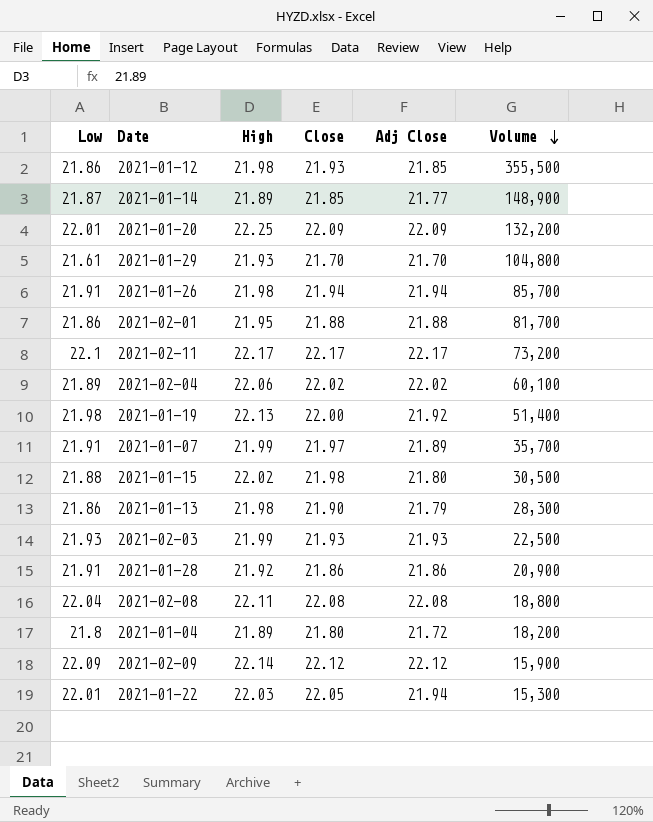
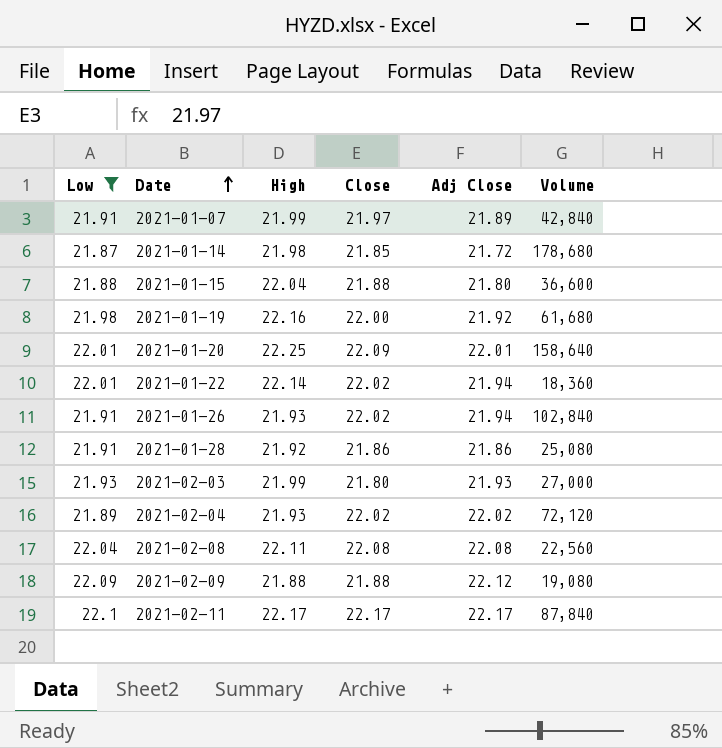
filter: none -> Low >= 21.87
row order: Volume descending -> Date ascending
2021-01-07 | Volume: 35,700 -> 42,840
2021-01-14 | High: 21.89 -> 21.98
2021-01-14 | Adj Close: 21.77 -> 21.72
2021-01-14 | Volume: 148,900 -> 178,680
2021-01-15 | High: 22.02 -> 22.04
2021-01-15 | Close: 21.98 -> 21.88
2021-01-15 | Volume: 30,500 -> 36,600
2021-01-19 | High: 22.13 -> 22.16
2021-01-19 | Volume: 51,400 -> 61,680
2021-01-20 | Adj Close: 22.09 -> 22.01
2021-01-20 | Volume: 132,200 -> 158,640
2021-01-22 | High: 22.03 -> 22.14
2021-01-22 | Close: 22.05 -> 22.02
2021-01-22 | Volume: 15,300 -> 18,360
2021-01-26 | High: 21.98 -> 21.93
2021-01-26 | Close: 21.94 -> 22.02
2021-01-26 | Volume: 85,700 -> 102,840
2021-01-28 | Volume: 20,900 -> 25,080
2021-02-03 | Close: 21.93 -> 21.80
2021-02-03 | Volume: 22,500 -> 27,000
2021-02-04 | High: 22.06 -> 21.93
2021-02-04 | Volume: 60,100 -> 72,120
2021-02-08 | Volume: 18,800 -> 22,560
2021-02-09 | High: 22.14 -> 21.88
2021-02-09 | Close: 22.12 -> 21.88
2021-02-09 | Volume: 15,900 -> 19,080
2021-02-11 | Volume: 73,200 -> 87,840

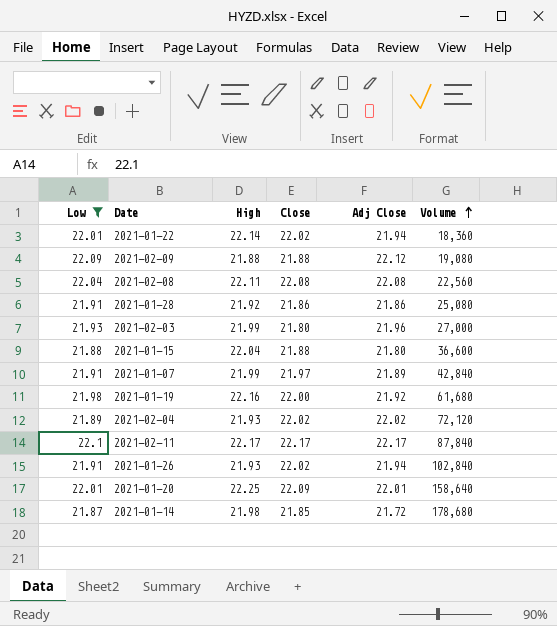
row order: Date ascending -> Volume ascending
2021-02-03 | Adj Close: 21.93 -> 21.96

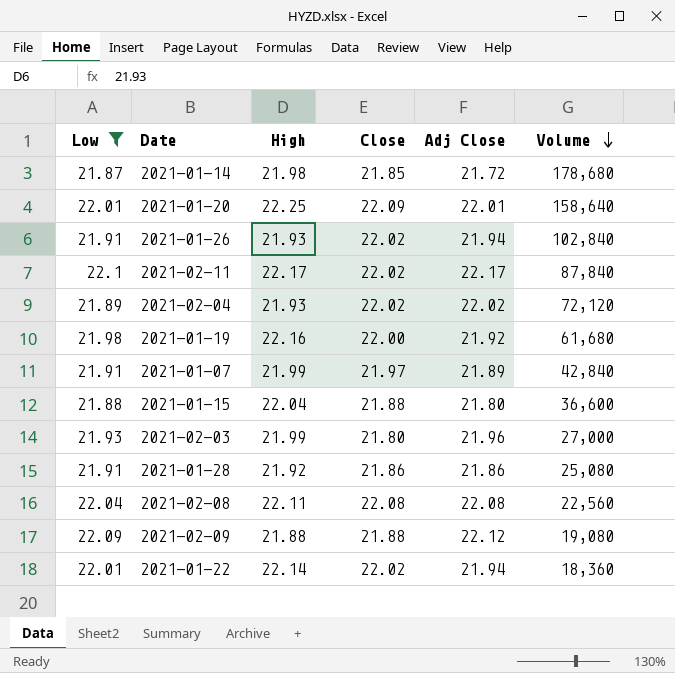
row order: Volume ascending -> Volume descending
2021-02-11 | Close: 22.17 -> 22.02

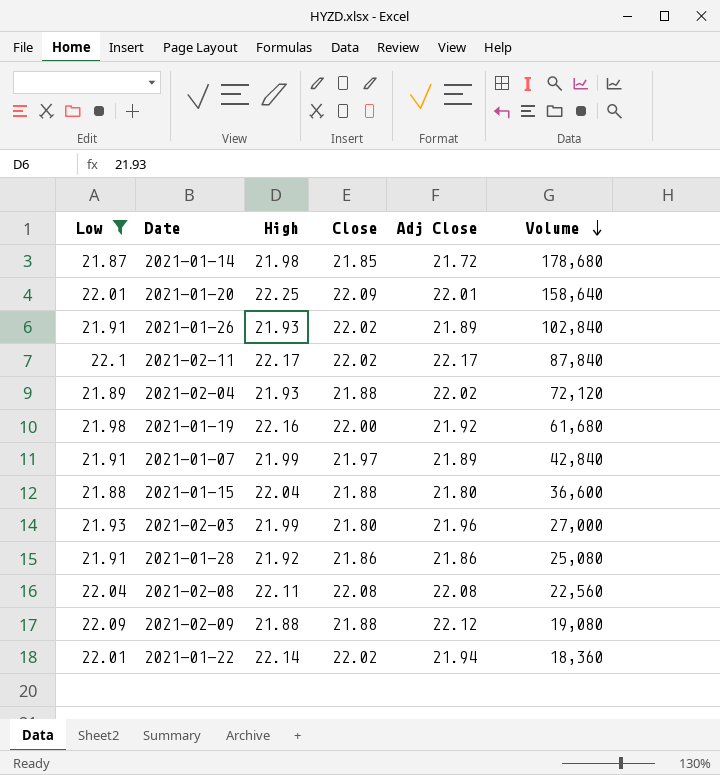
2021-01-26 | Adj Close: 21.94 -> 21.89
2021-02-04 | Close: 22.02 -> 21.88

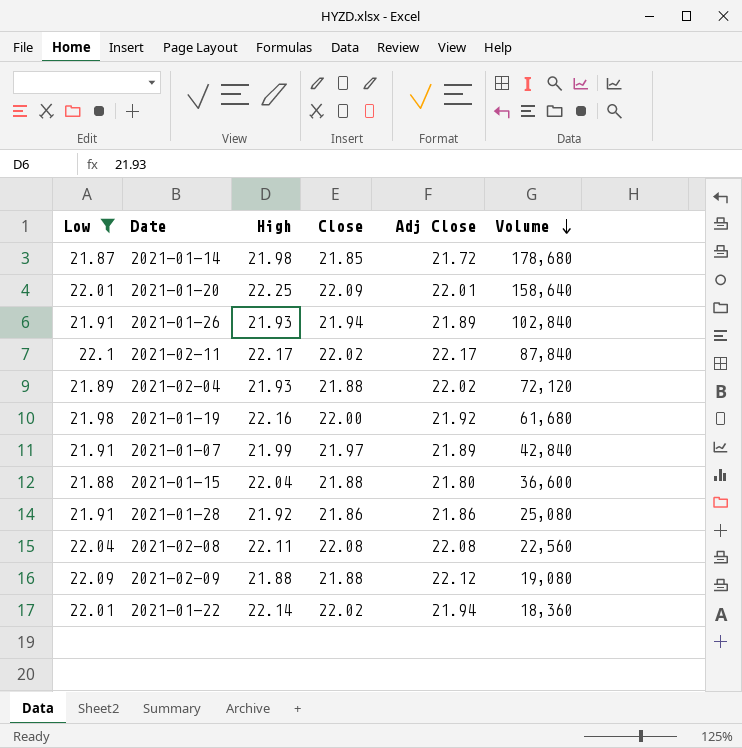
row 2021-02-03: 21.93 | 21.99 | 21.80 | 21.96 | 27,000 -> none
2021-01-26 | Close: 22.02 -> 21.94

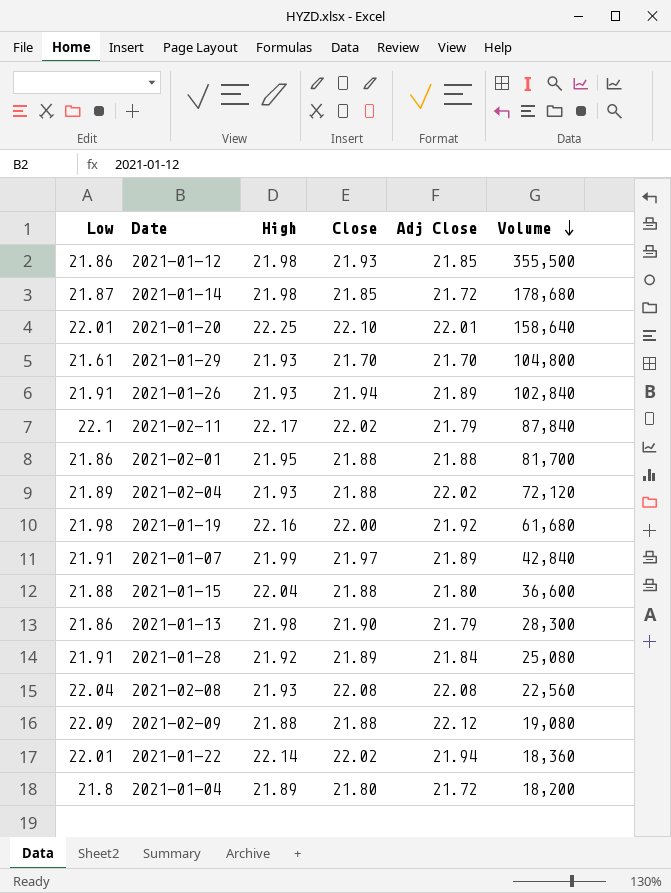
filter: Low >= 21.87 -> none
2021-01-20 | Close: 22.09 -> 22.10
2021-02-11 | Adj Close: 22.17 -> 21.79
2021-01-28 | Close: 21.86 -> 21.89
2021-01-28 | Adj Close: 21.86 -> 21.84
2021-02-08 | High: 22.11 -> 21.93

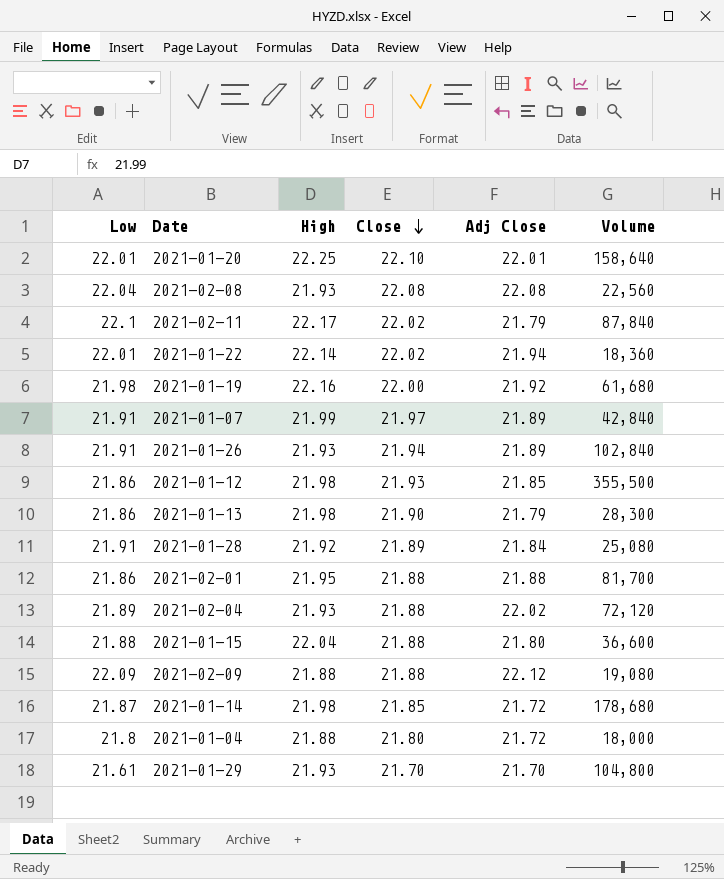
row order: Volume descending -> Close descending
2021-01-04 | High: 21.89 -> 21.88
2021-01-04 | Volume: 18,200 -> 18,000

